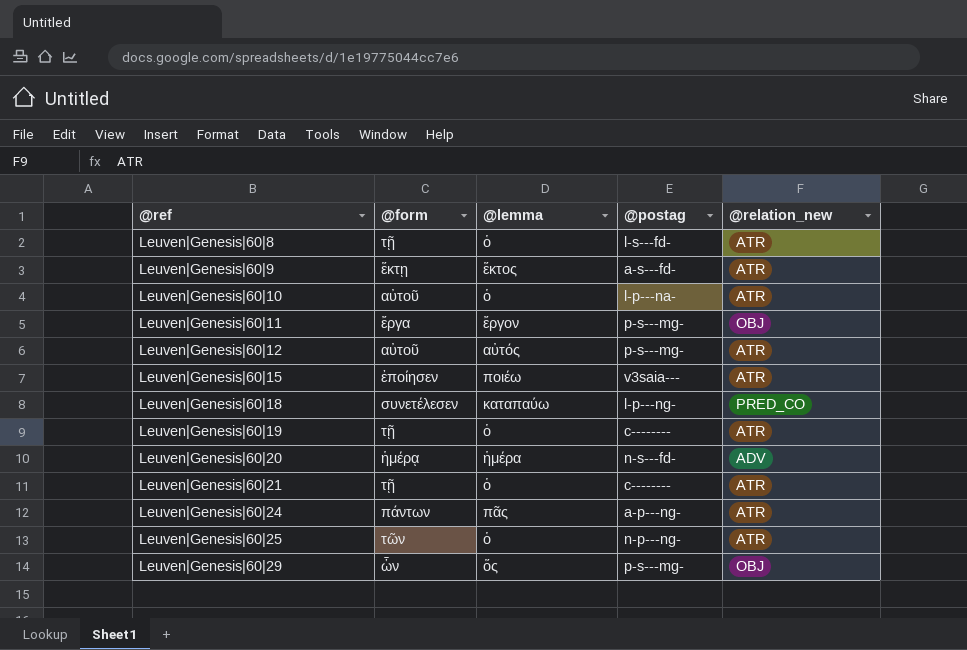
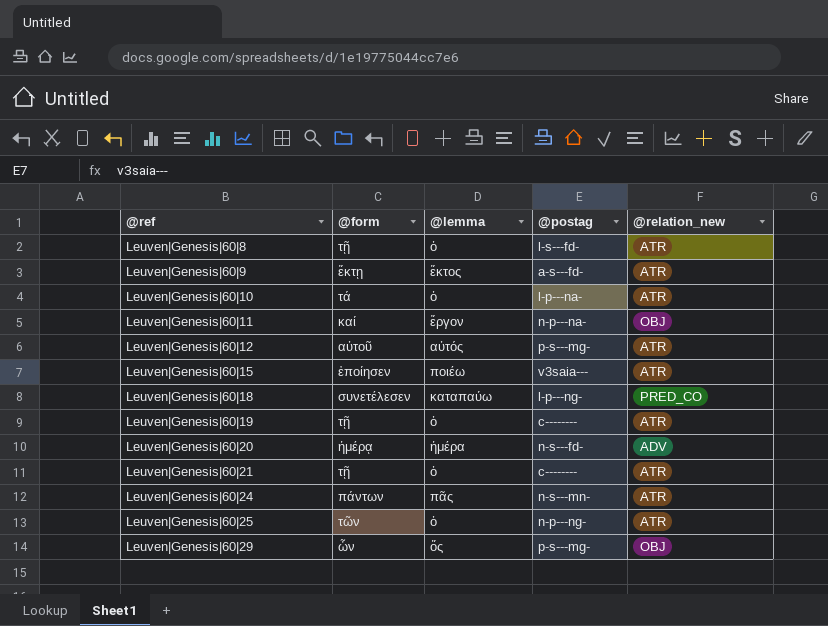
Leuven|Genesis|60|10 | @form: αὐτοῦ -> τά
Leuven|Genesis|60|11 | @form: ἔργα -> καί
Leuven|Genesis|60|11 | @postag: p-s---mg- -> n-p---na-
Leuven|Genesis|60|24 | @postag: a-p---ng- -> n-s---mn-

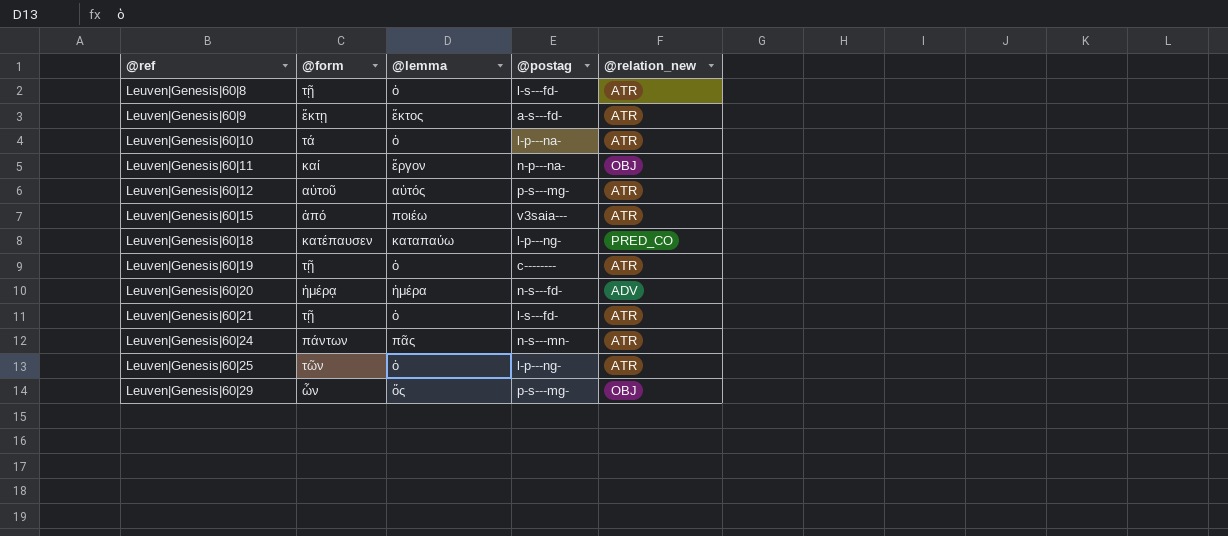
Leuven|Genesis|60|15 | @form: ἐποίησεν -> ἀπό
Leuven|Genesis|60|18 | @form: συνετέλεσεν -> κατέπαυσεν
Leuven|Genesis|60|21 | @postag: c-------- -> l-s---fd-
Leuven|Genesis|60|25 | @postag: n-p---ng- -> l-p---ng-

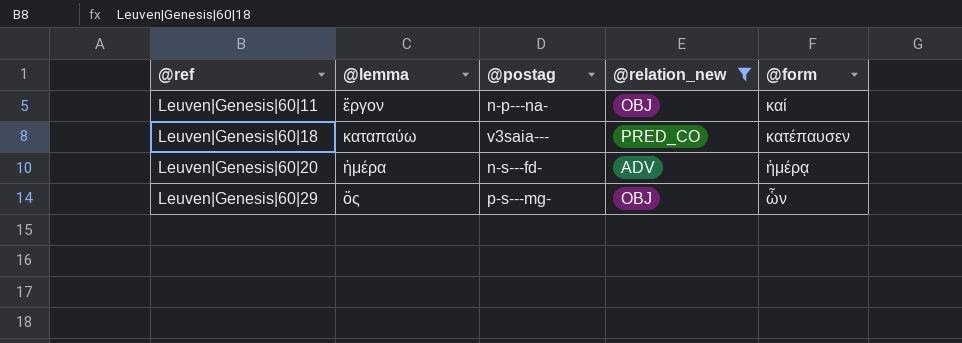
filter: none -> @relation_new != ATR
column @form | position: 2 -> 5
Leuven|Genesis|60|18 | @postag: l-p---ng- -> v3saia---

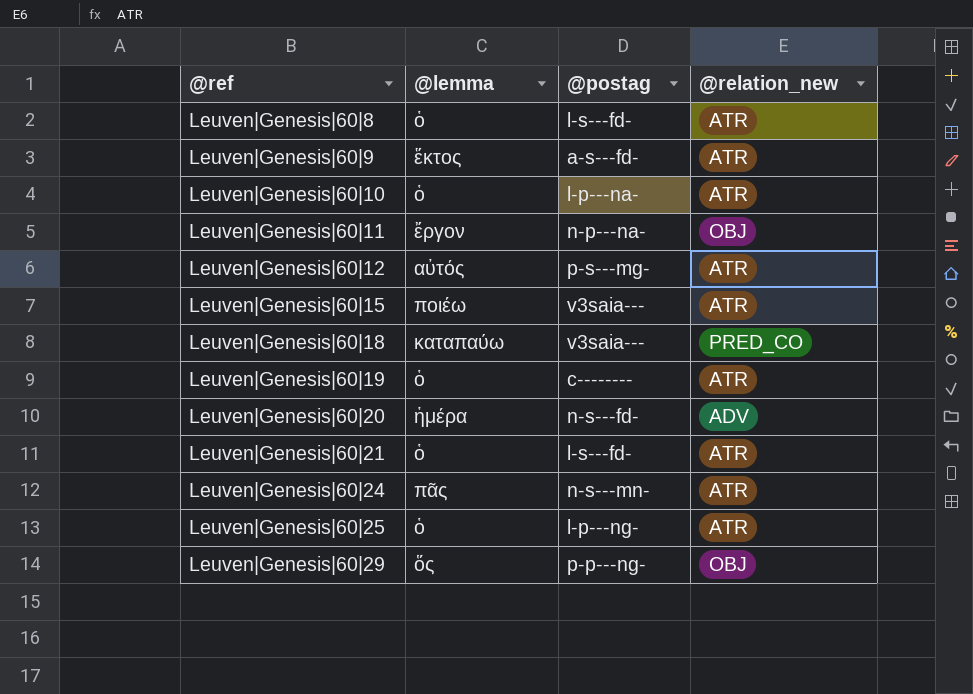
filter: @relation_new != ATR -> none
column @form | position: 5 -> none
Leuven|Genesis|60|29 | @postag: p-s---mg- -> p-p---ng-

